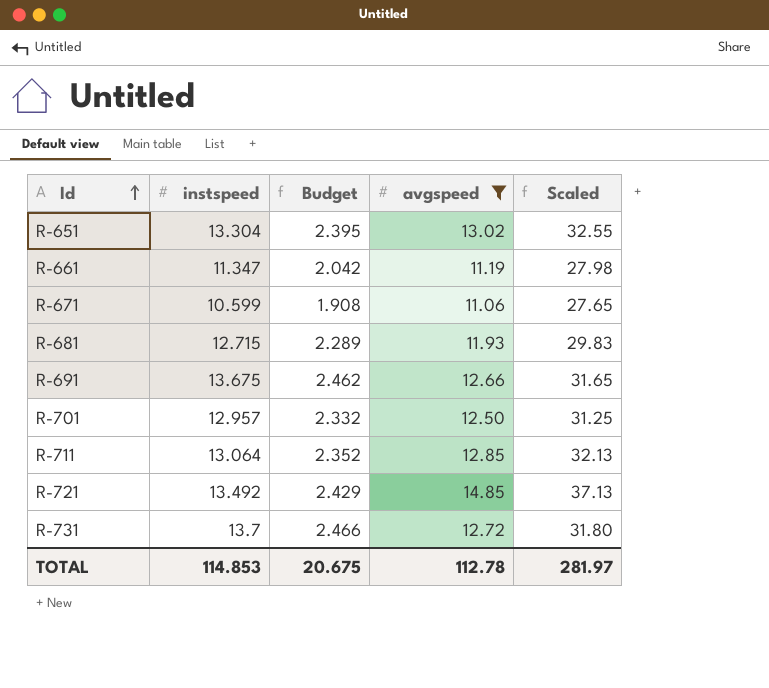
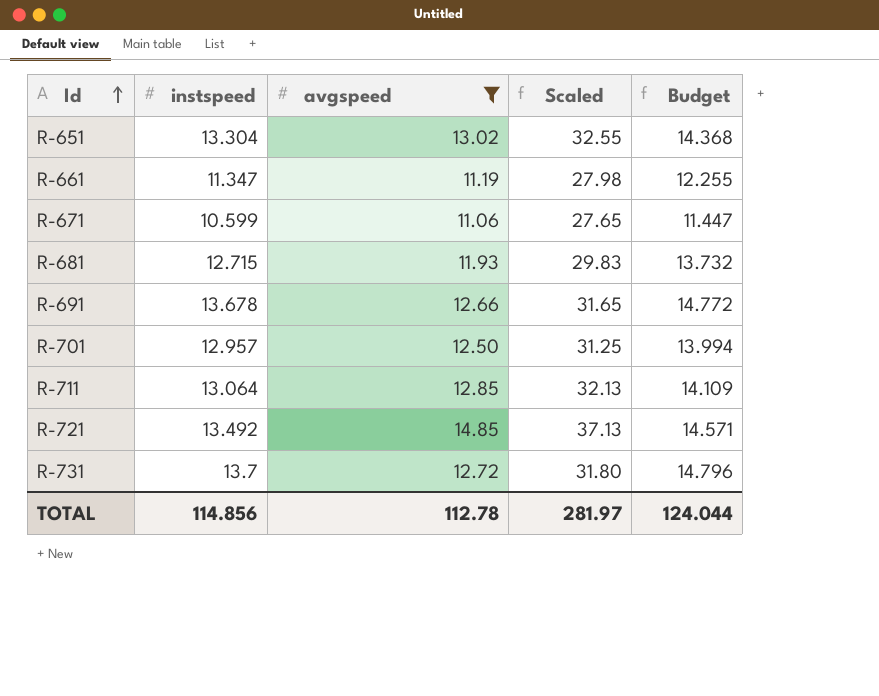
column Budget | formula: [instspeed] * 0.18 -> [instspeed] * 1.08
column Budget | position: 3 -> 5
R-691 | instspeed: 13.675 -> 13.678
TOTAL | instspeed: 114.853 -> 114.856
TOTAL | Budget: 20.675 -> 124.044

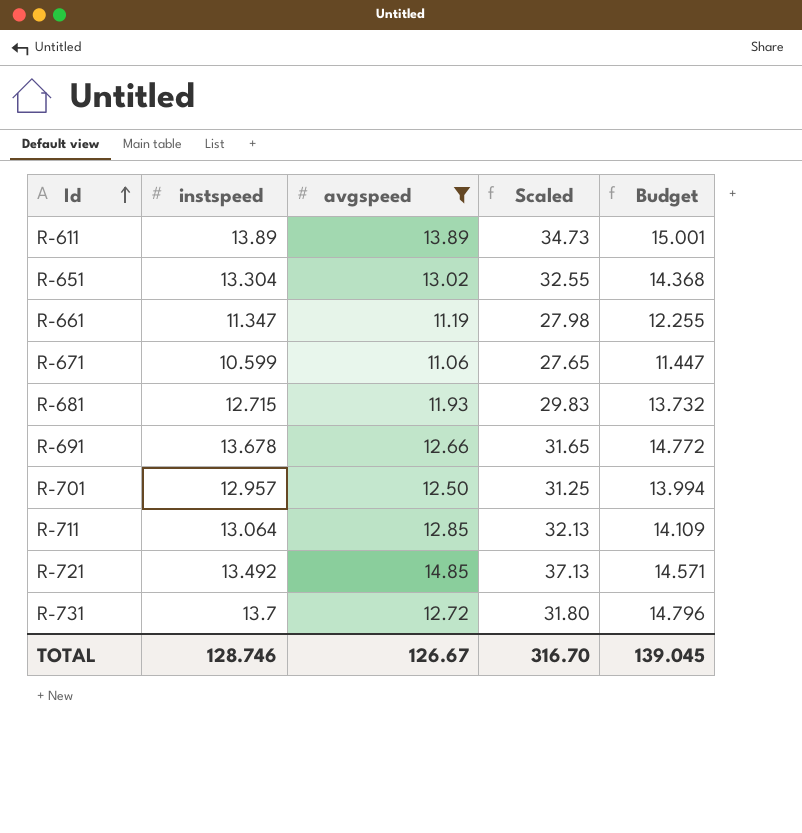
row R-611: none -> 13.89 | 13.89 | 34.73 | 15.001
TOTAL | instspeed: 114.856 -> 128.746
TOTAL | avgspeed: 112.78 -> 126.67
TOTAL | Scaled: 281.97 -> 316.70
TOTAL | Budget: 124.044 -> 139.045

